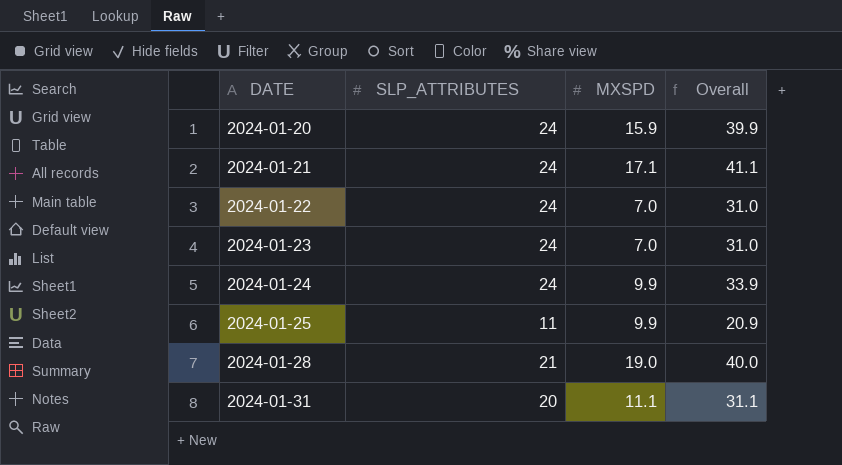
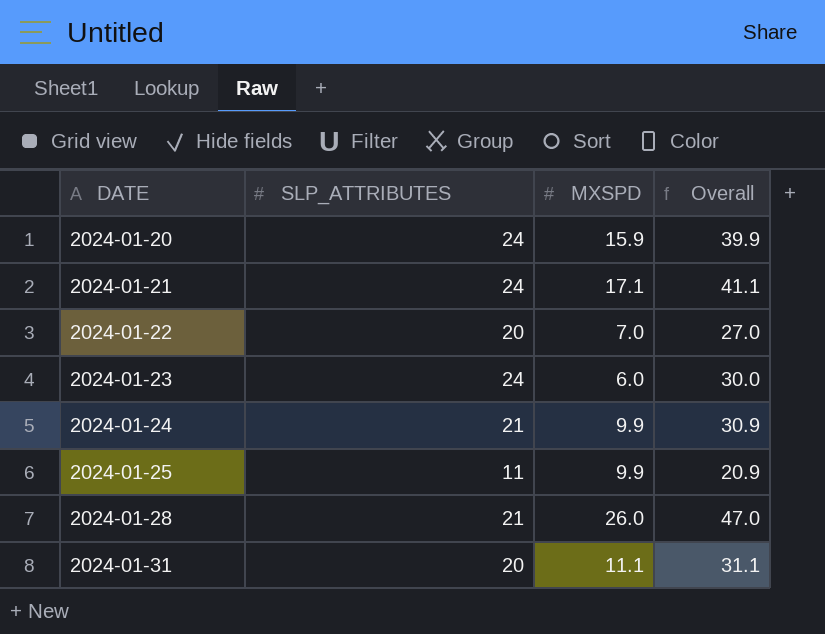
2024-01-22 | SLP_ATTRIBUTES: 24 -> 20
2024-01-22 | Overall: 31.0 -> 27.0
2024-01-23 | MXSPD: 7.0 -> 6.0
2024-01-23 | Overall: 31.0 -> 30.0
2024-01-24 | SLP_ATTRIBUTES: 24 -> 21
2024-01-24 | Overall: 33.9 -> 30.9
2024-01-28 | MXSPD: 19.0 -> 26.0
2024-01-28 | Overall: 40.0 -> 47.0

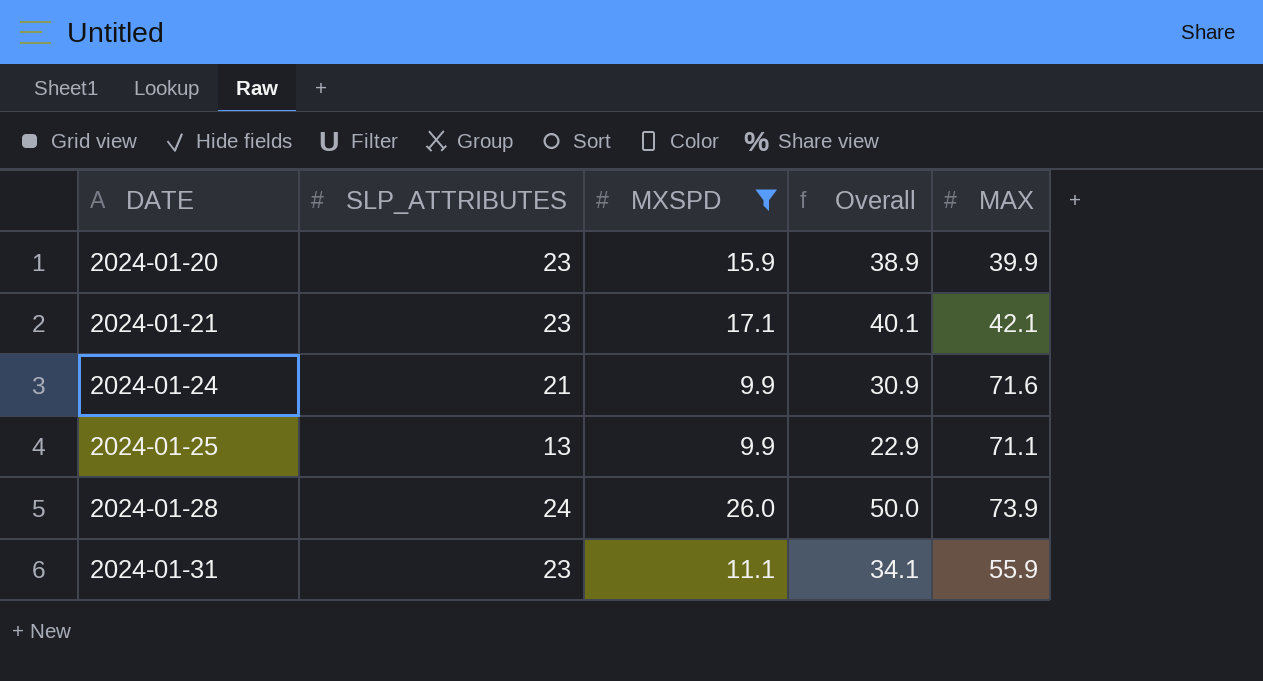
filter: none -> MXSPD >= 9.9
column MAX | position: none -> 5
2024-01-20 | SLP_ATTRIBUTES: 24 -> 23
2024-01-20 | Overall: 39.9 -> 38.9
2024-01-21 | SLP_ATTRIBUTES: 24 -> 23
2024-01-21 | Overall: 41.1 -> 40.1
2024-01-25 | SLP_ATTRIBUTES: 11 -> 13
2024-01-25 | Overall: 20.9 -> 22.9
2024-01-28 | SLP_ATTRIBUTES: 21 -> 24
2024-01-28 | Overall: 47.0 -> 50.0
2024-01-31 | SLP_ATTRIBUTES: 20 -> 23
2024-01-31 | Overall: 31.1 -> 34.1

